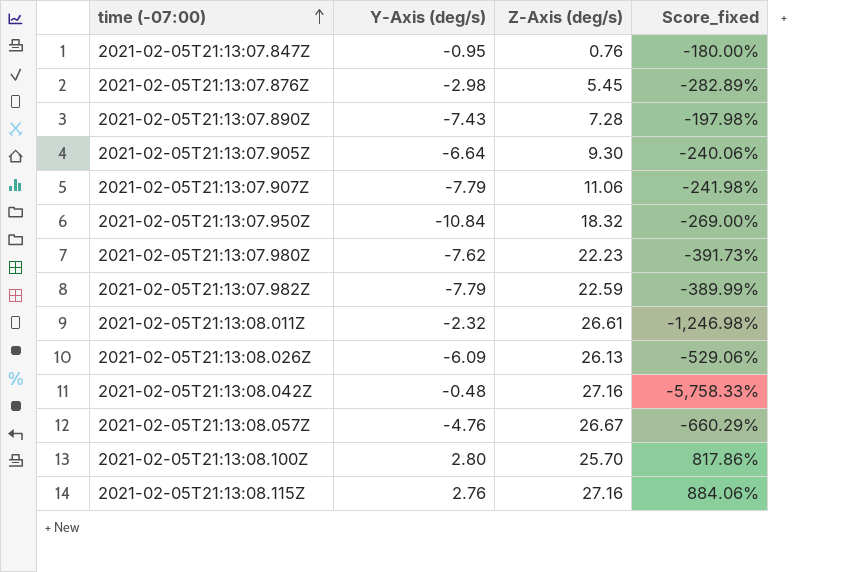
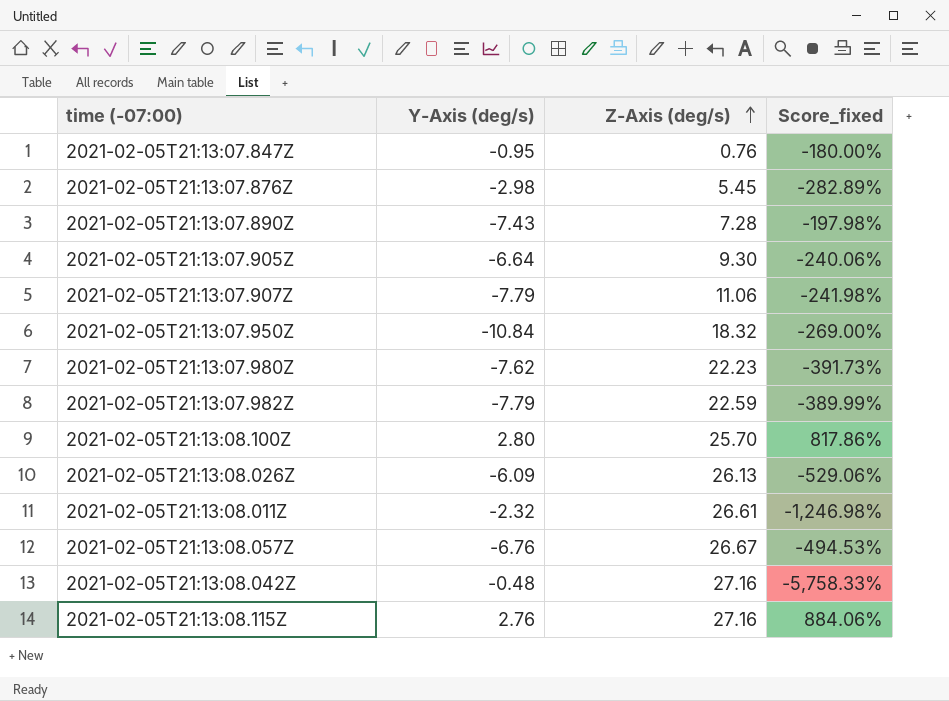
row order: time (-07:00) ascending -> Z-Axis (deg/s) ascending
2021-02-05T21:13:08.057Z | Y-Axis (deg/s): -4.76 -> -6.76
2021-02-05T21:13:08.057Z | Score_fixed: -660.29% -> -494.53%

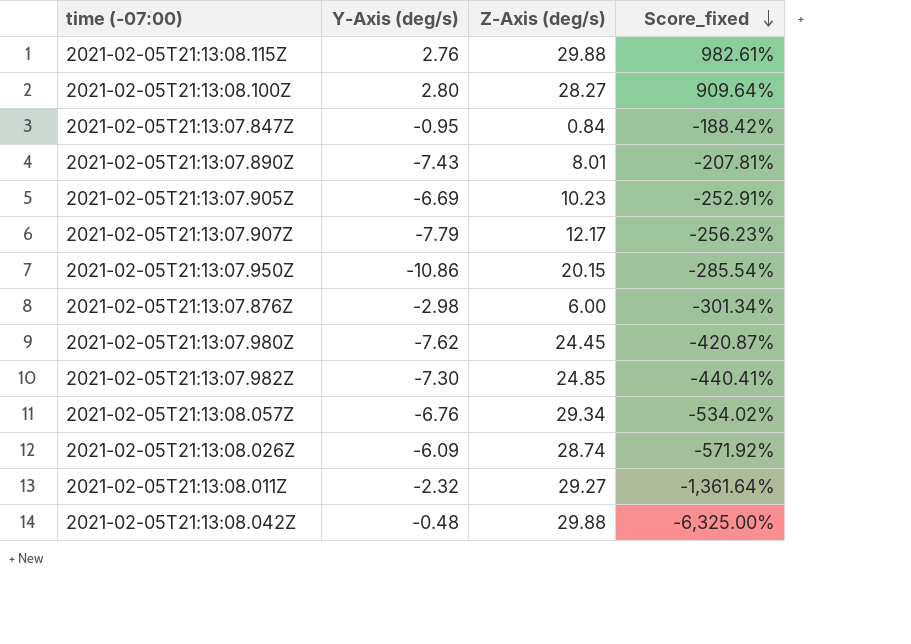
row order: Z-Axis (deg/s) ascending -> Score_fixed descending
2021-02-05T21:13:08.115Z | Z-Axis (deg/s): 27.16 -> 29.88
2021-02-05T21:13:08.115Z | Score_fixed: 884.06% -> 982.61%
2021-02-05T21:13:08.100Z | Z-Axis (deg/s): 25.70 -> 28.27
2021-02-05T21:13:08.100Z | Score_fixed: 817.86% -> 909.64%
2021-02-05T21:13:07.847Z | Z-Axis (deg/s): 0.76 -> 0.84
2021-02-05T21:13:07.847Z | Score_fixed: -180.00% -> -188.42%
2021-02-05T21:13:07.890Z | Z-Axis (deg/s): 7.28 -> 8.01
2021-02-05T21:13:07.890Z | Score_fixed: -197.98% -> -207.81%
2021-02-05T21:13:07.905Z | Y-Axis (deg/s): -6.64 -> -6.69
2021-02-05T21:13:07.905Z | Z-Axis (deg/s): 9.30 -> 10.23
2021-02-05T21:13:07.905Z | Score_fixed: -240.06% -> -252.91%
2021-02-05T21:13:07.907Z | Z-Axis (deg/s): 11.06 -> 12.17
2021-02-05T21:13:07.907Z | Score_fixed: -241.98% -> -256.23%
2021-02-05T21:13:07.950Z | Y-Axis (deg/s): -10.84 -> -10.86
2021-02-05T21:13:07.950Z | Z-Axis (deg/s): 18.32 -> 20.15
2021-02-05T21:13:07.950Z | Score_fixed: -269.00% -> -285.54%
2021-02-05T21:13:07.876Z | Z-Axis (deg/s): 5.45 -> 6.00
2021-02-05T21:13:07.876Z | Score_fixed: -282.89% -> -301.34%
2021-02-05T21:13:07.980Z | Z-Axis (deg/s): 22.23 -> 24.45
2021-02-05T21:13:07.980Z | Score_fixed: -391.73% -> -420.87%
2021-02-05T21:13:07.982Z | Y-Axis (deg/s): -7.79 -> -7.30
2021-02-05T21:13:07.982Z | Z-Axis (deg/s): 22.59 -> 24.85
2021-02-05T21:13:07.982Z | Score_fixed: -389.99% -> -440.41%
2021-02-05T21:13:08.057Z | Z-Axis (deg/s): 26.67 -> 29.34
2021-02-05T21:13:08.057Z | Score_fixed: -494.53% -> -534.02%
2021-02-05T21:13:08.026Z | Z-Axis (deg/s): 26.13 -> 28.74
2021-02-05T21:13:08.026Z | Score_fixed: -529.06% -> -571.92%
2021-02-05T21:13:08.011Z | Z-Axis (deg/s): 26.61 -> 29.27
2021-02-05T21:13:08.011Z | Score_fixed: -1,246.98% -> -1,361.64%
2021-02-05T21:13:08.042Z | Z-Axis (deg/s): 27.16 -> 29.88
2021-02-05T21:13:08.042Z | Score_fixed: -5,758.33% -> -6,325.00%

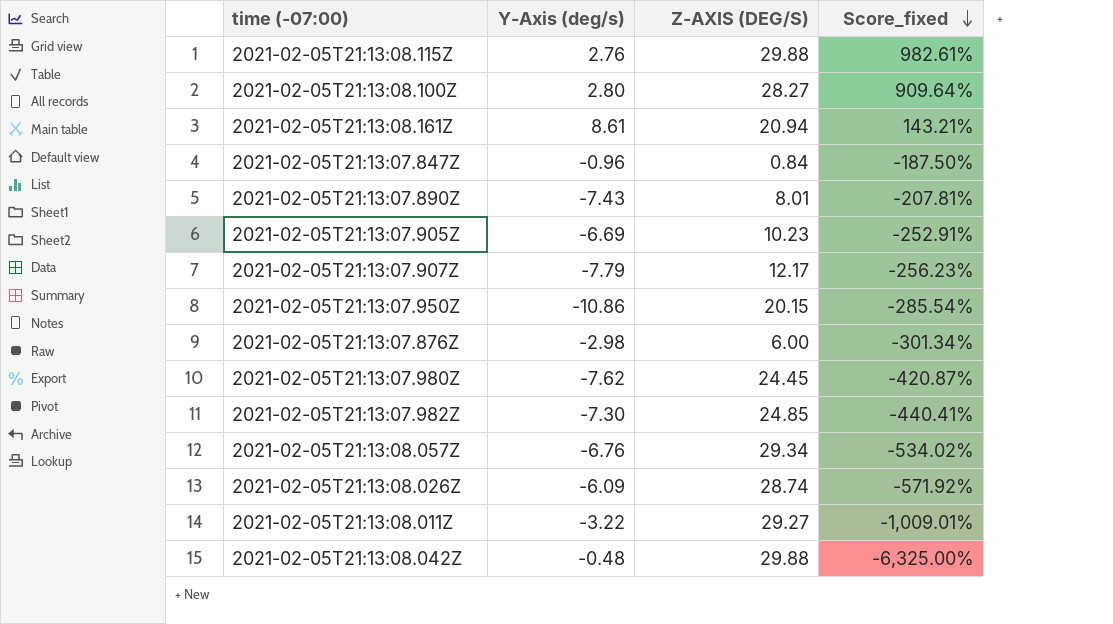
column name: Z-Axis (deg/s) -> Z-AXIS (DEG/S)
row 2021-02-05T21:13:08.161Z: none -> 8.61 | 20.94 | 143.21%
2021-02-05T21:13:07.847Z | Y-Axis (deg/s): -0.95 -> -0.96
2021-02-05T21:13:07.847Z | Score_fixed: -188.42% -> -187.50%
2021-02-05T21:13:08.011Z | Y-Axis (deg/s): -2.32 -> -3.22
2021-02-05T21:13:08.011Z | Score_fixed: -1,361.64% -> -1,009.01%

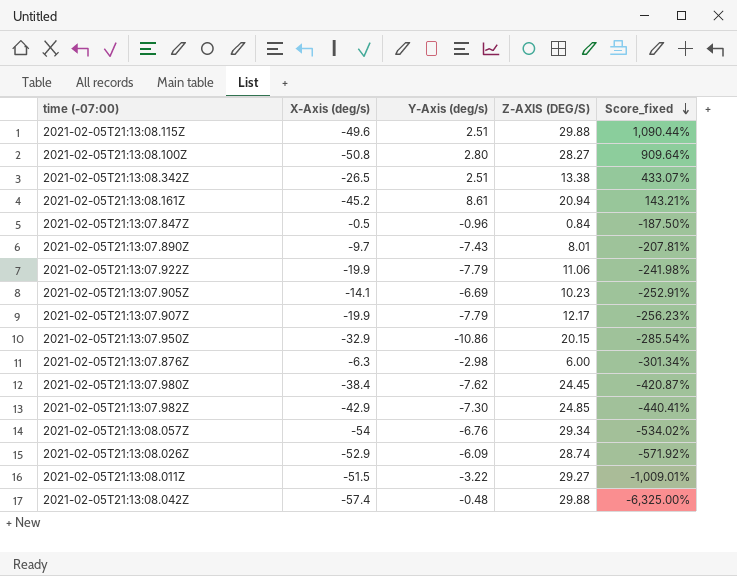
column X-Axis (deg/s) | position: none -> 2
2021-02-05T21:13:08.115Z | Y-Axis (deg/s): 2.76 -> 2.51
2021-02-05T21:13:08.115Z | Score_fixed: 982.61% -> 1,090.44%
row 2021-02-05T21:13:08.342Z: none -> -26.5 | 2.51 | 13.38 | 433.07%
row 2021-02-05T21:13:07.922Z: none -> -19.9 | -7.79 | 11.06 | -241.98%

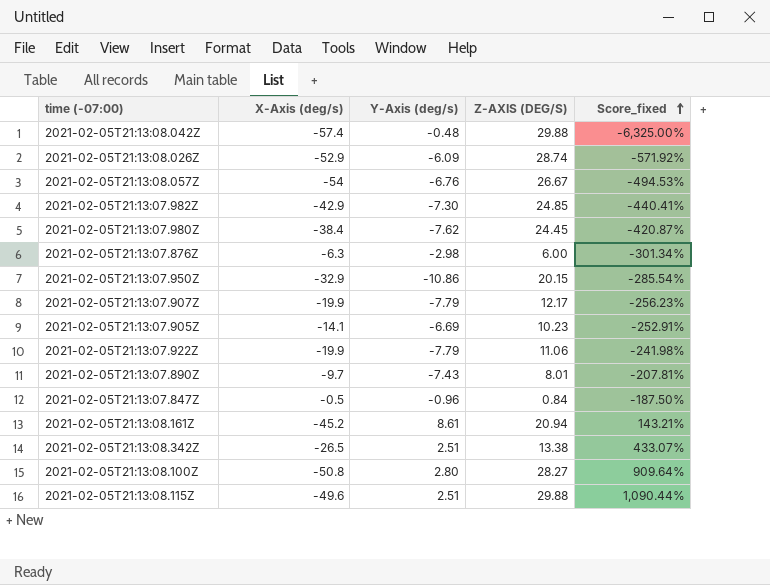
row order: Score_fixed descending -> Score_fixed ascending
row 2021-02-05T21:13:08.011Z: -51.5 | -3.22 | 29.27 | -1,009.01% -> none
2021-02-05T21:13:08.057Z | Z-AXIS (DEG/S): 29.34 -> 26.67
2021-02-05T21:13:08.057Z | Score_fixed: -534.02% -> -494.53%

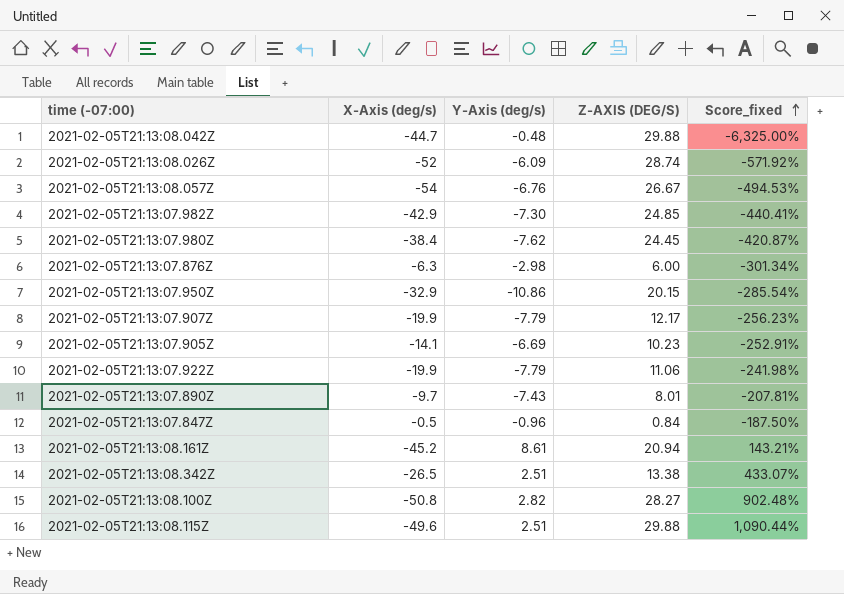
2021-02-05T21:13:08.042Z | X-Axis (deg/s): -57.4 -> -44.7
2021-02-05T21:13:08.026Z | X-Axis (deg/s): -52.9 -> -52
2021-02-05T21:13:08.100Z | Y-Axis (deg/s): 2.80 -> 2.82
2021-02-05T21:13:08.100Z | Score_fixed: 909.64% -> 902.48%

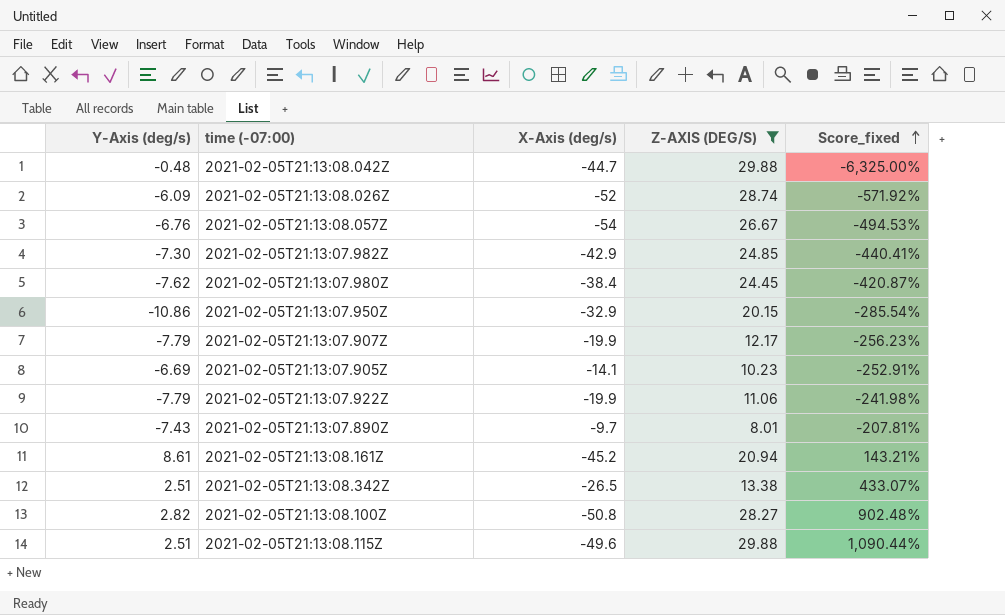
filter: none -> Z-AXIS (DEG/S) >= 8.01
column Y-Axis (deg/s) | position: 3 -> 1

